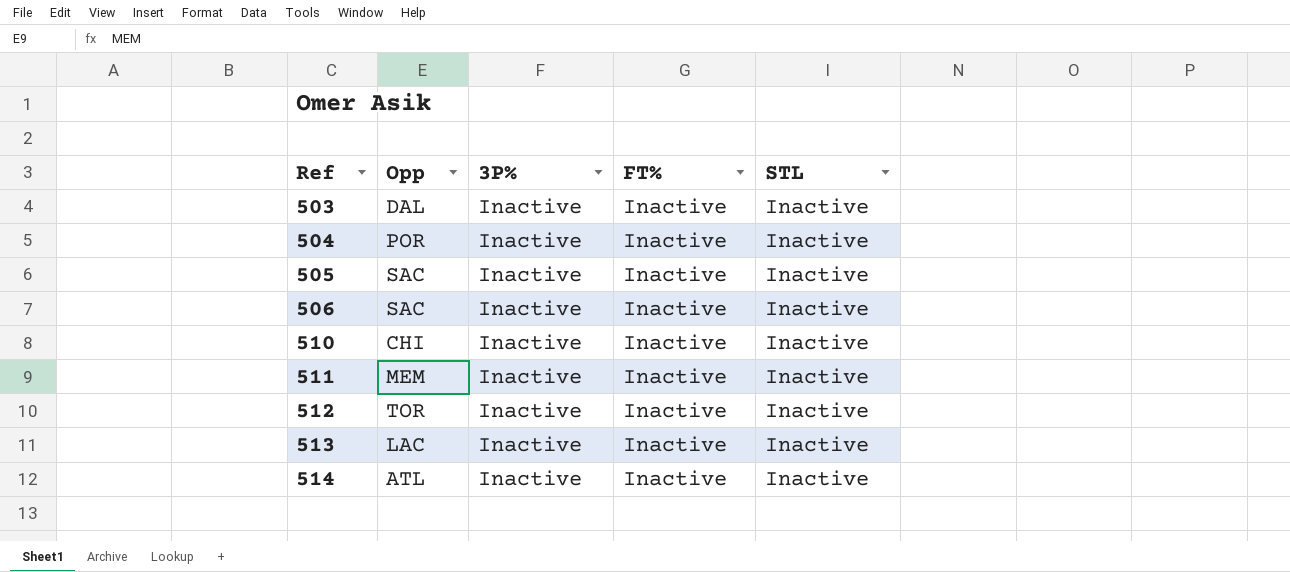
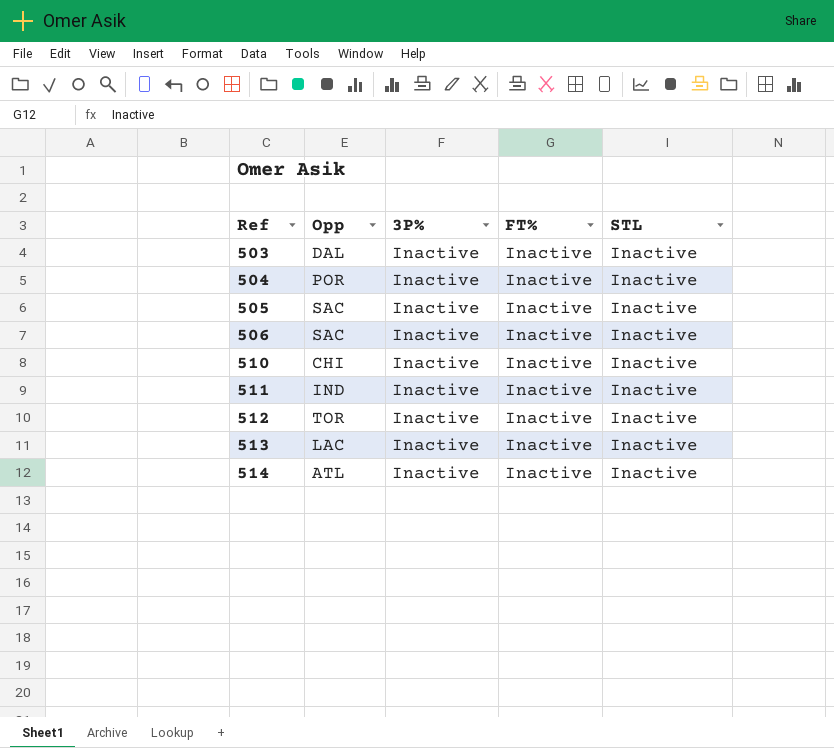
511 | Opp: MEM -> IND

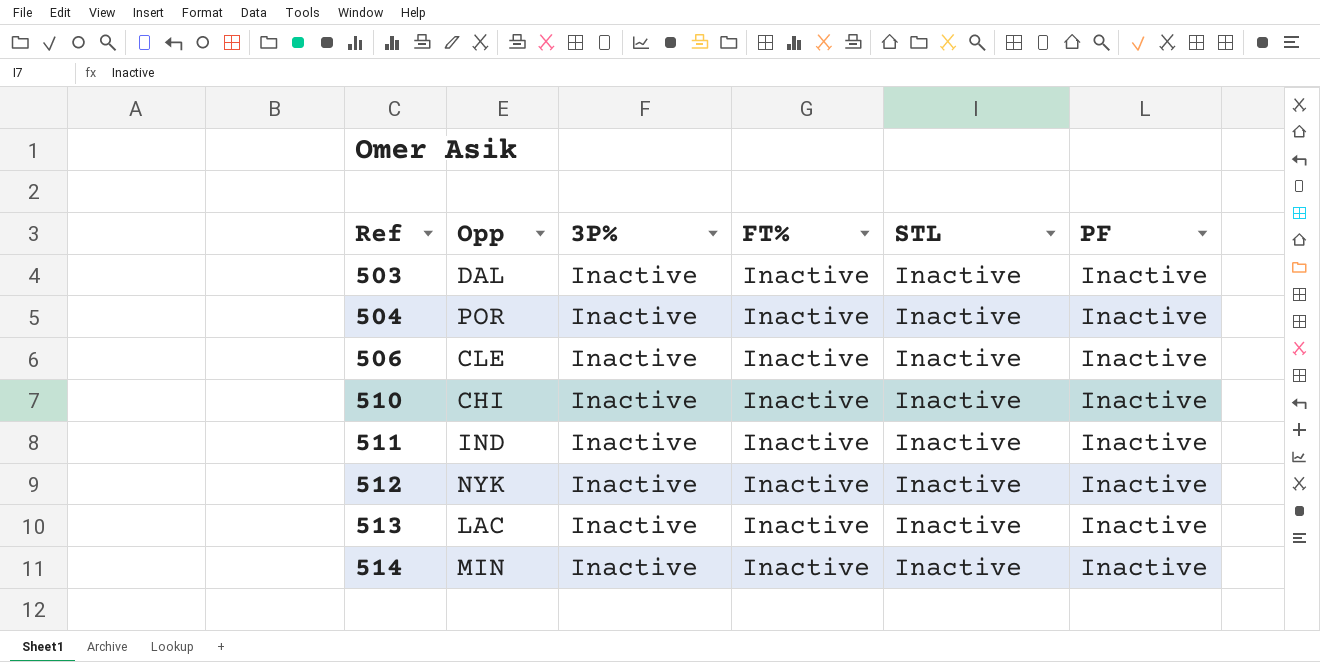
column PF | position: none -> 6
row 505: SAC | Inactive | Inactive | Inactive -> none
506 | Opp: SAC -> CLE
512 | Opp: TOR -> NYK
514 | Opp: ATL -> MIN

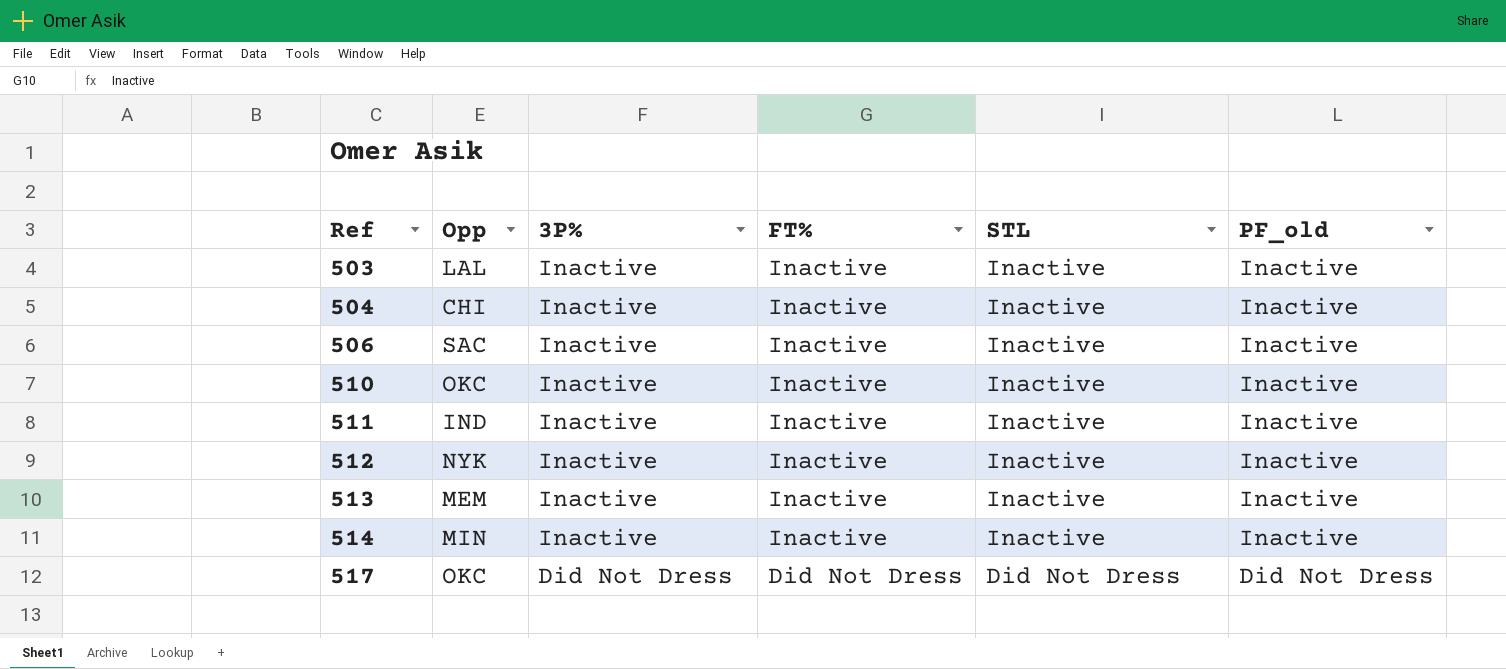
column name: PF -> PF_old
503 | Opp: DAL -> LAL
504 | Opp: POR -> CHI
506 | Opp: CLE -> SAC
510 | Opp: CHI -> OKC
513 | Opp: LAC -> MEM
row 517: none -> OKC | Did Not Dress | Did Not Dress | Did Not Dress | Did Not Dress

